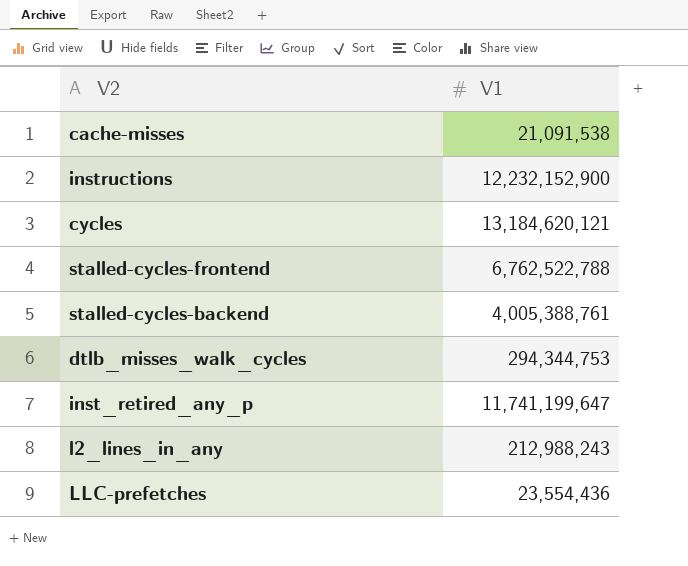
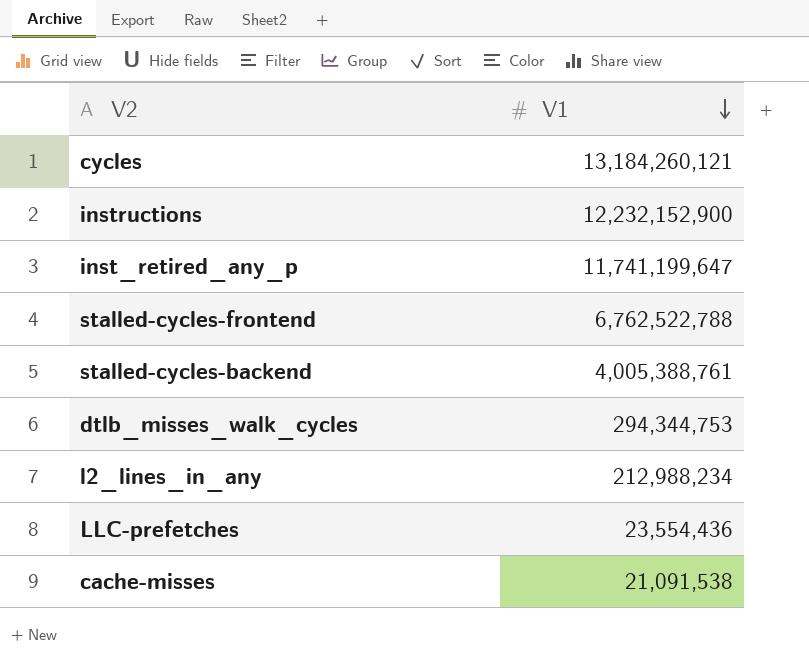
row order: none -> V1 descending
cycles | V1: 13,184,620,121 -> 13,184,260,121
l2_lines_in_any | V1: 212,988,243 -> 212,988,234

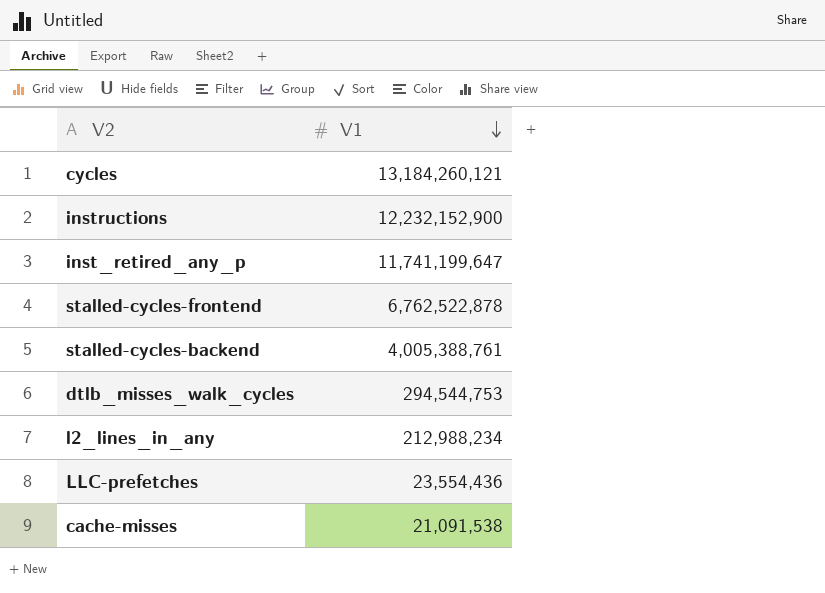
stalled-cycles-frontend | V1: 6,762,522,788 -> 6,762,522,878
dtlb_misses_walk_cycles | V1: 294,344,753 -> 294,544,753

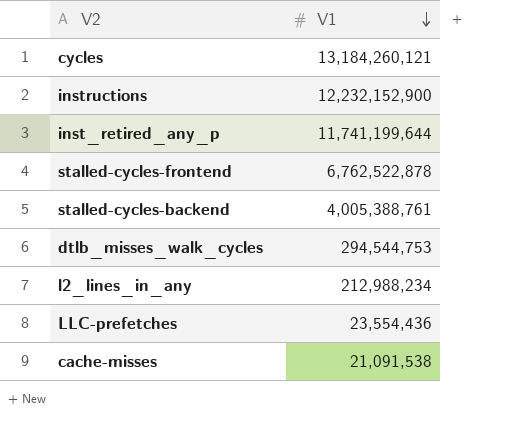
inst_retired_any_p | V1: 11,741,199,647 -> 11,741,199,644

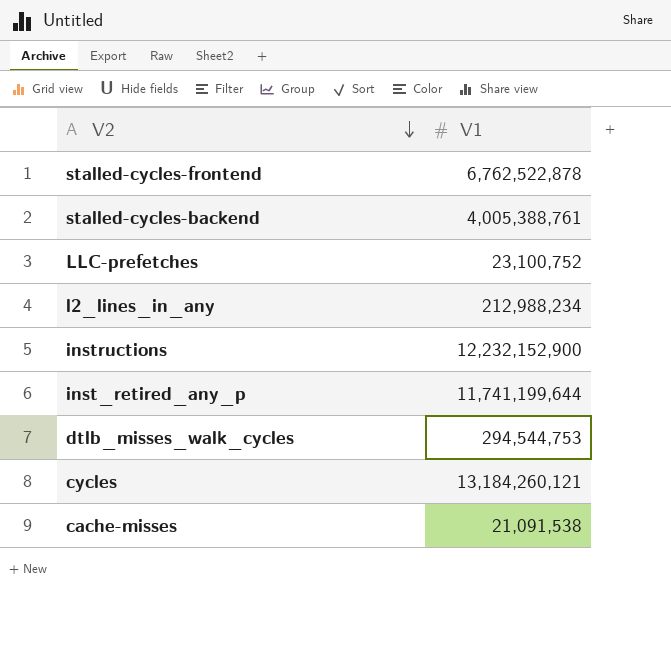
row order: V1 descending -> V2 descending
LLC-prefetches | V1: 23,554,436 -> 23,100,752

